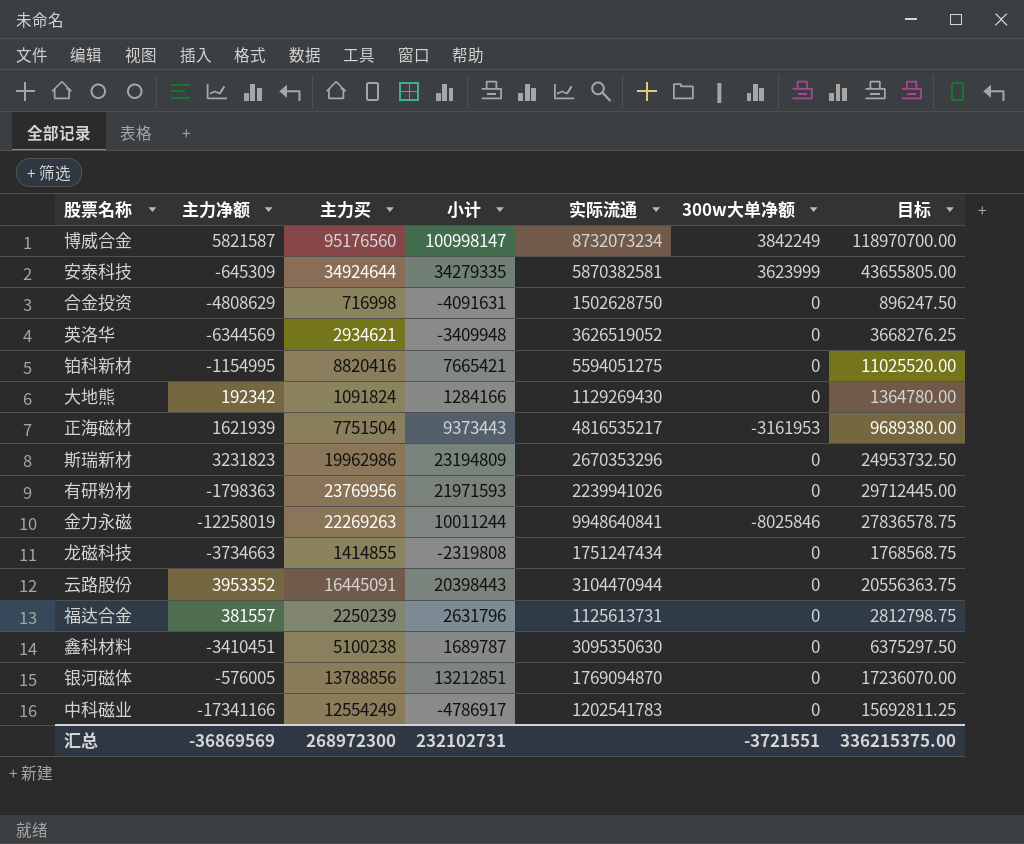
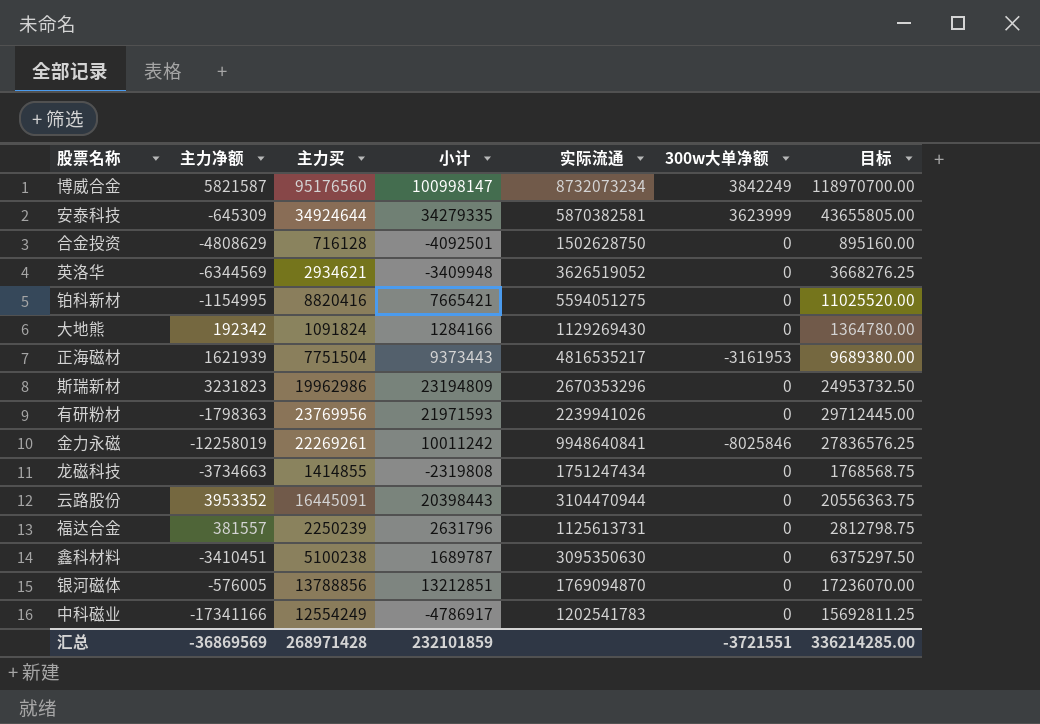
合金投资 | 主力买: 716998 -> 716128
合金投资 | 小计: -4091631 -> -4092501
合金投资 | 目标: 896247.50 -> 895160.00
金力永磁 | 主力买: 22269263 -> 22269261
金力永磁 | 小计: 10011244 -> 10011242
金力永磁 | 目标: 27836578.75 -> 27836576.25
汇总 | 主力买: 268972300 -> 268971428
汇总 | 小计: 232102731 -> 232101859
汇总 | 目标: 336215375.00 -> 336214285.00

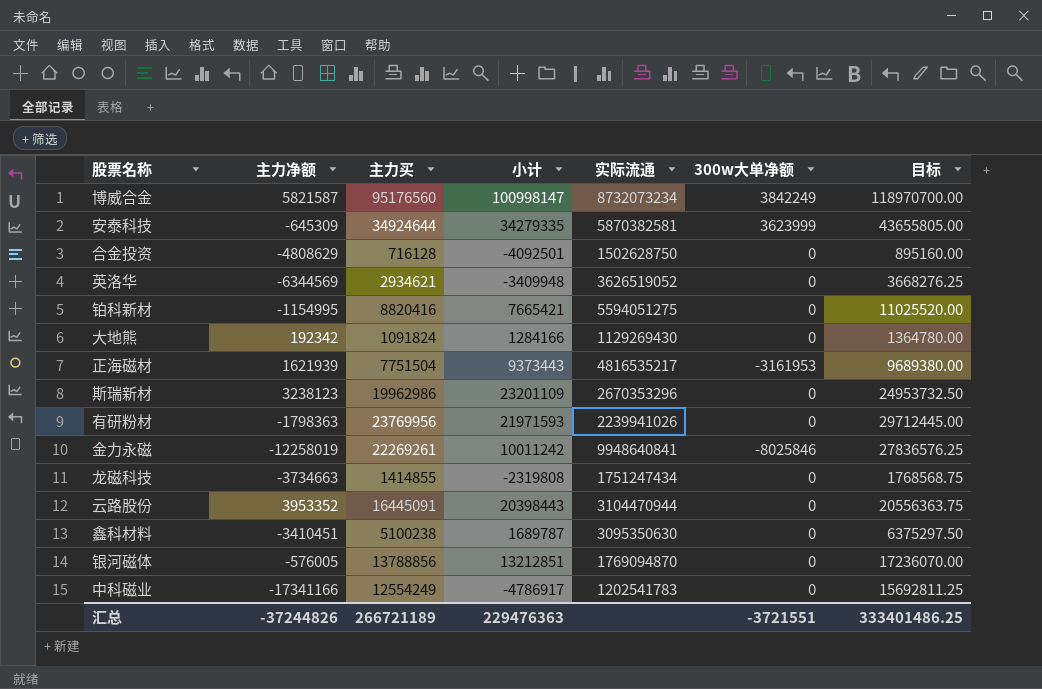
row 福达合金: 381557 | 2250239 | 2631796 | 1125613731 | 0 | 2812798.75 -> none
斯瑞新材 | 主力净额: 3231823 -> 3238123
斯瑞新材 | 小计: 23194809 -> 23201109
汇总 | 主力净额: -36869569 -> -37244826
汇总 | 主力买: 268971428 -> 266721189
汇总 | 小计: 232101859 -> 229476363
汇总 | 目标: 336214285.00 -> 333401486.25

